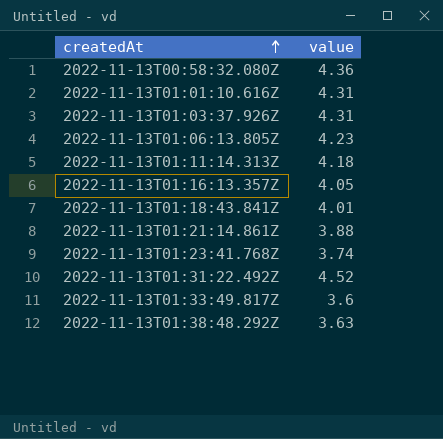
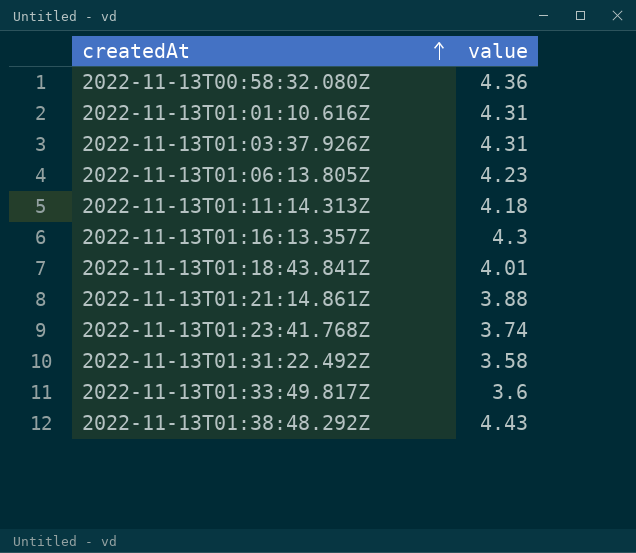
2022-11-13T01:16:13.357Z | value: 4.05 -> 4.3
2022-11-13T01:31:22.492Z | value: 4.52 -> 3.58
2022-11-13T01:38:48.292Z | value: 3.63 -> 4.43

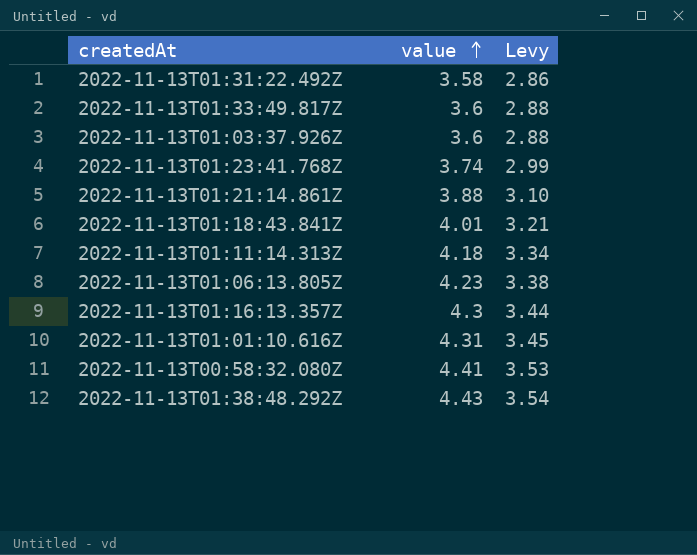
row order: createdAt ascending -> value ascending
column Levy | formula: none -> [value] * 0.8
2022-11-13T01:03:37.926Z | value: 4.31 -> 3.6
2022-11-13T00:58:32.080Z | value: 4.36 -> 4.41

